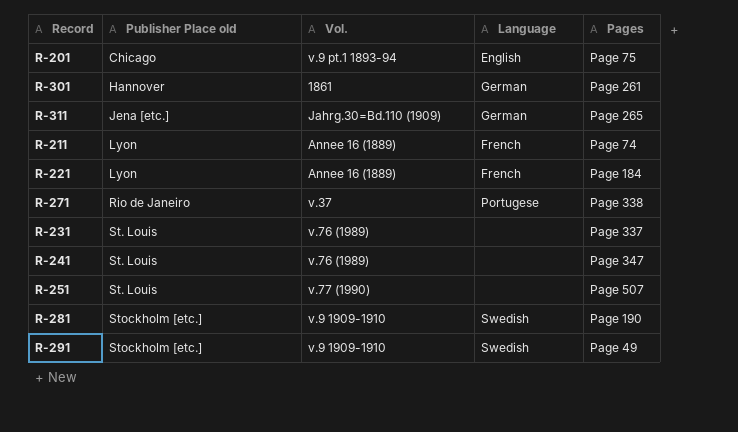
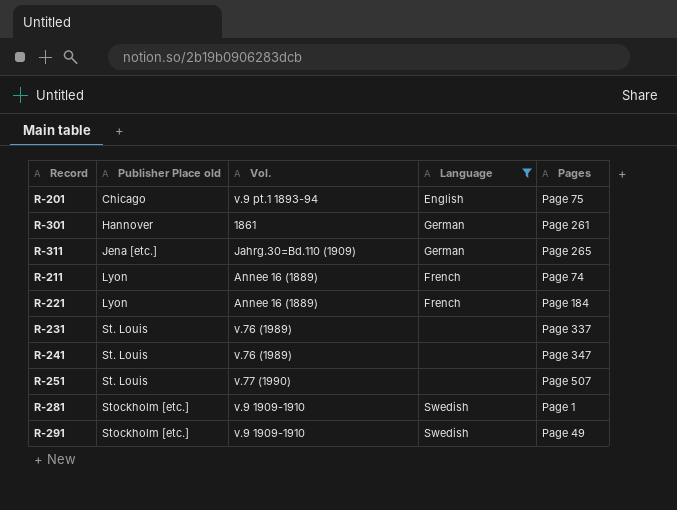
filter: none -> Language != Portugese
R-281 | Pages: Page 190 -> Page 1

